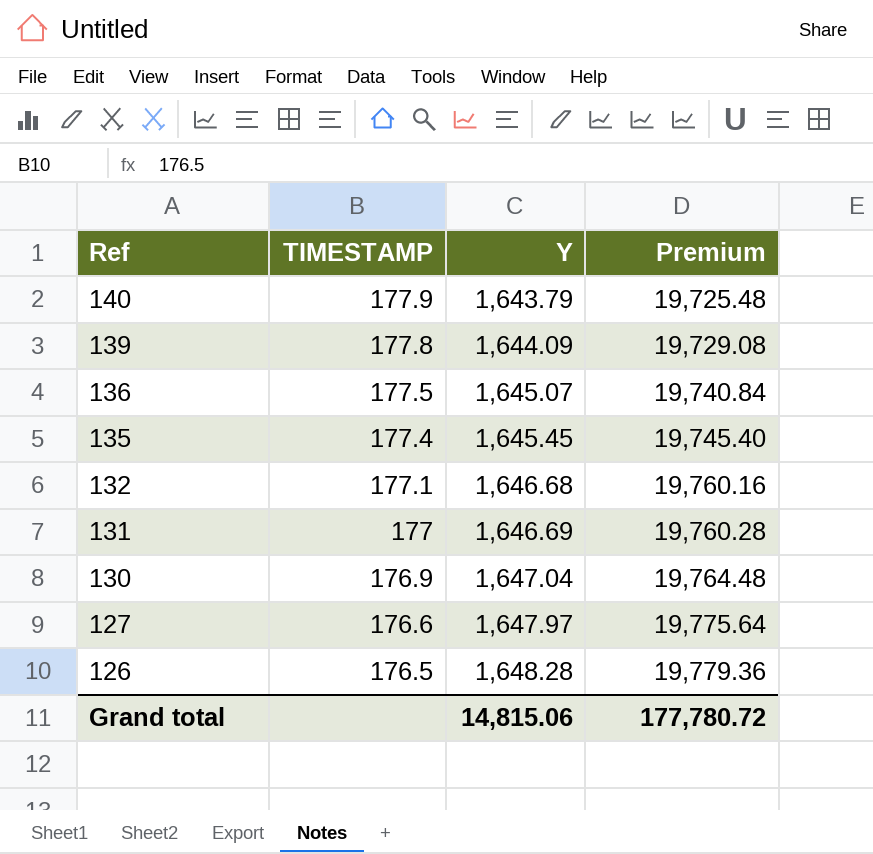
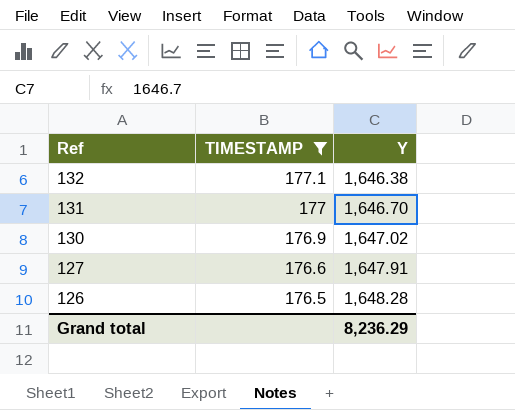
filter: none -> TIMESTAMP <= 177.1
column Premium | formula: [Y] * 12 -> none
132 | Y: 1,646.68 -> 1,646.38
131 | Y: 1,646.69 -> 1,646.70
130 | Y: 1,647.04 -> 1,647.02
127 | Y: 1,647.97 -> 1,647.91
Grand total | Y: 14,815.06 -> 8,236.29

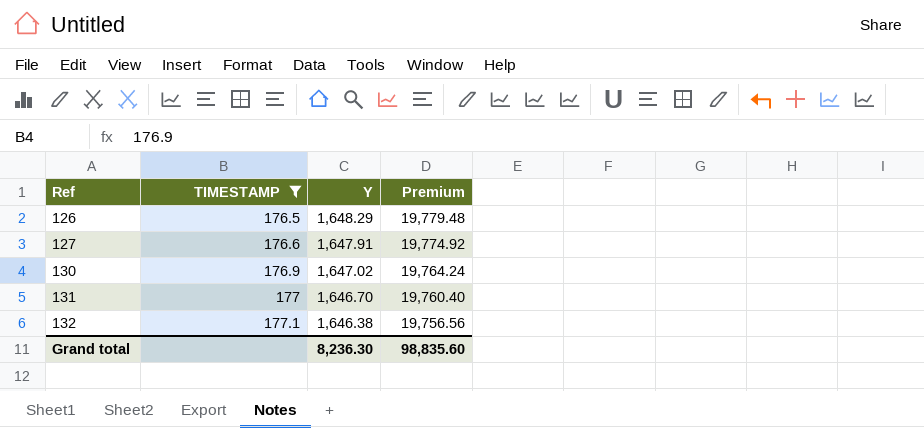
row order: Ref descending -> Ref ascending
column Premium | formula: none -> [Y] * 12
126 | Y: 1,648.28 -> 1,648.29
Grand total | Y: 8,236.29 -> 8,236.30

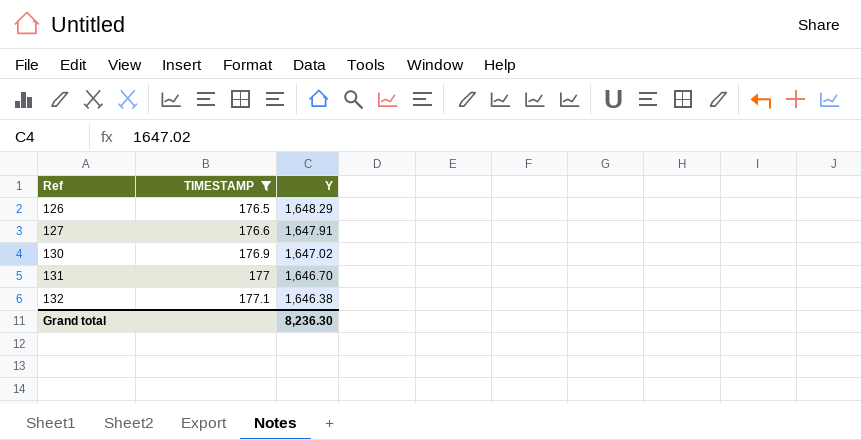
column Premium | formula: [Y] * 12 -> none

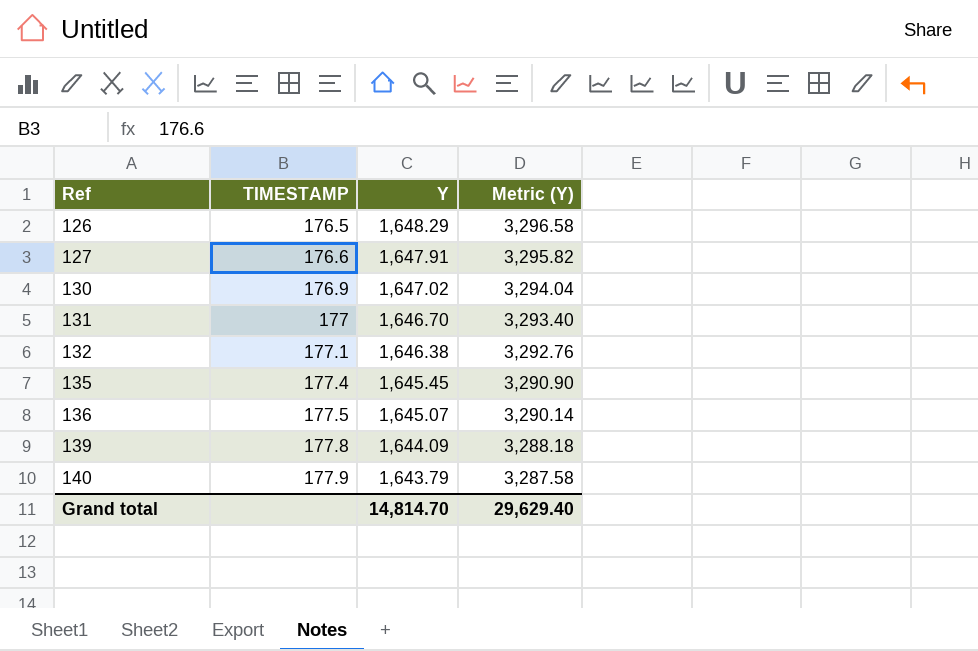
filter: TIMESTAMP <= 177.1 -> none
column Metric (Y) | formula: none -> [Y] * 2
Grand total | Y: 8,236.30 -> 14,814.70

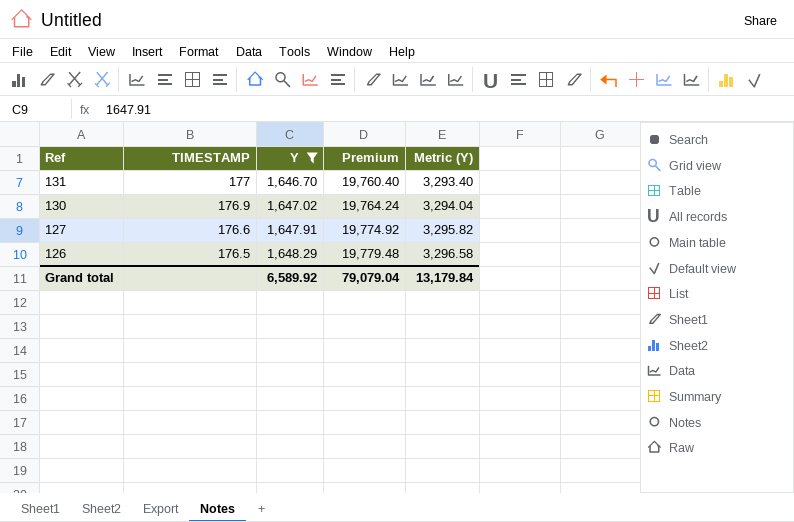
filter: none -> Y >= 1,646.70
row order: Ref ascending -> Ref descending
column Premium | formula: none -> [Y] * 12
Grand total | Y: 14,814.70 -> 6,589.92
Grand total | Metric (Y): 29,629.40 -> 13,179.84

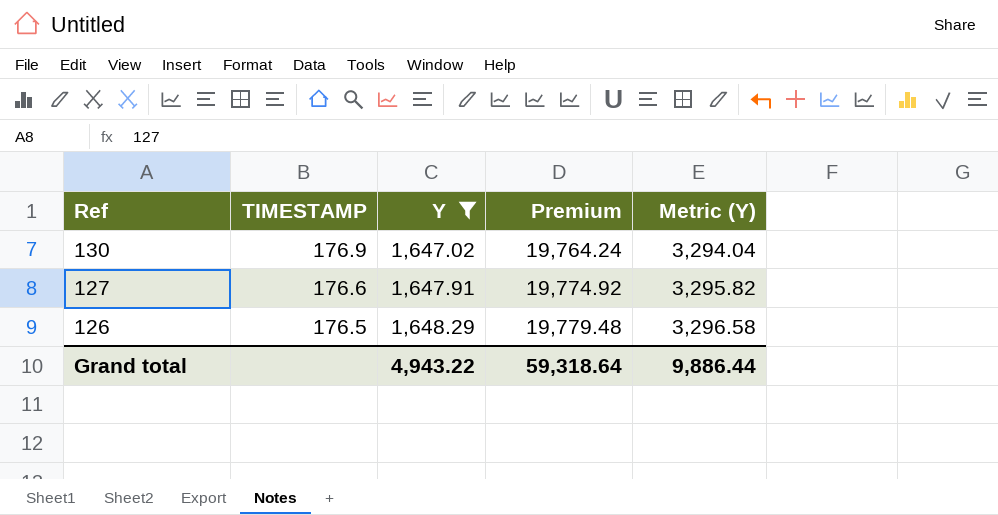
row 131: 177 | 1,646.70 | 19,760.40 | 3,293.40 -> none
Grand total | Y: 6,589.92 -> 4,943.22
Grand total | Premium: 79,079.04 -> 59,318.64
Grand total | Metric (Y): 13,179.84 -> 9,886.44

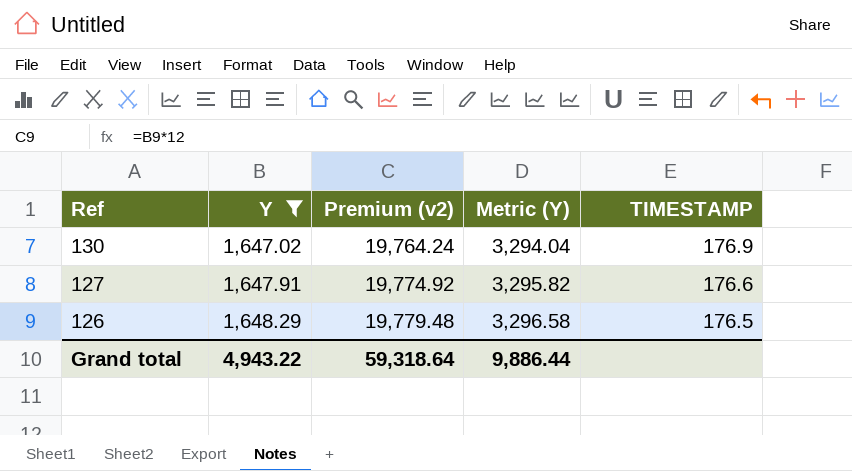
column name: Premium -> Premium (v2)
column TIMESTAMP | position: 2 -> 5

